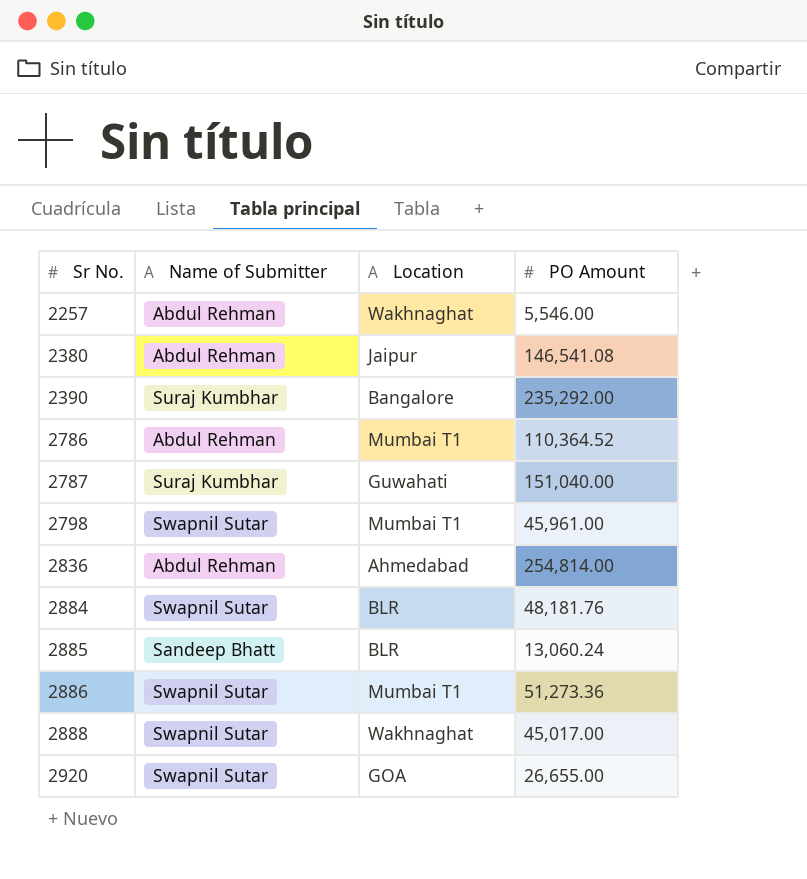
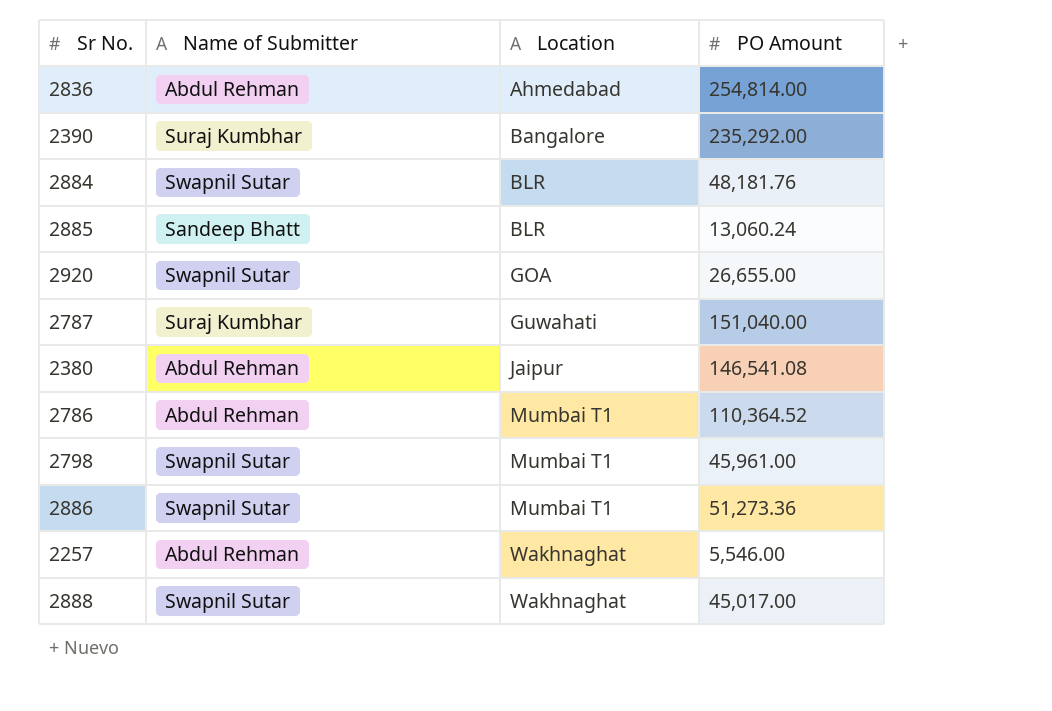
row order: Sr No. ascending -> Location ascending

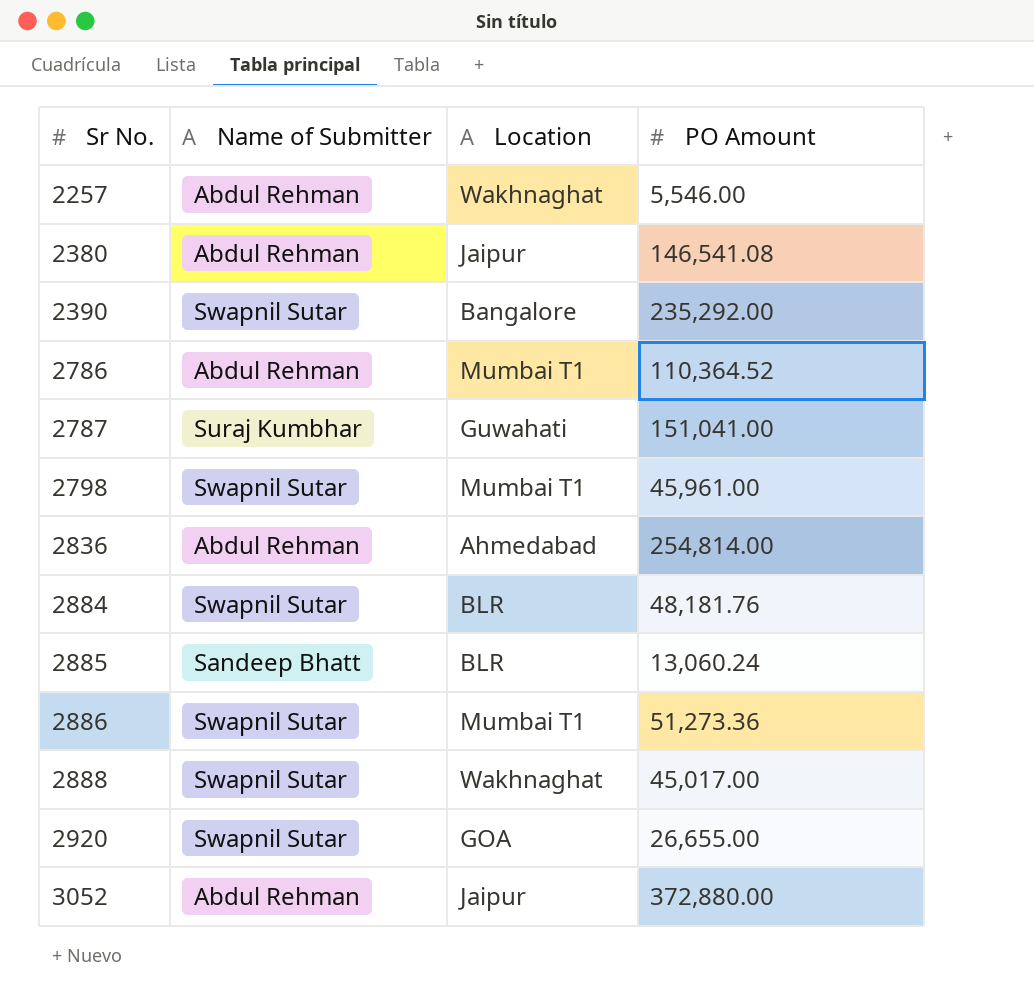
row order: Location ascending -> Sr No. ascending
2390 | Name of Submitter: Suraj Kumbhar -> Swapnil Sutar
2787 | PO Amount: 151,040.00 -> 151,041.00
row 3052: none -> Abdul Rehman | Jaipur | 372,880.00

